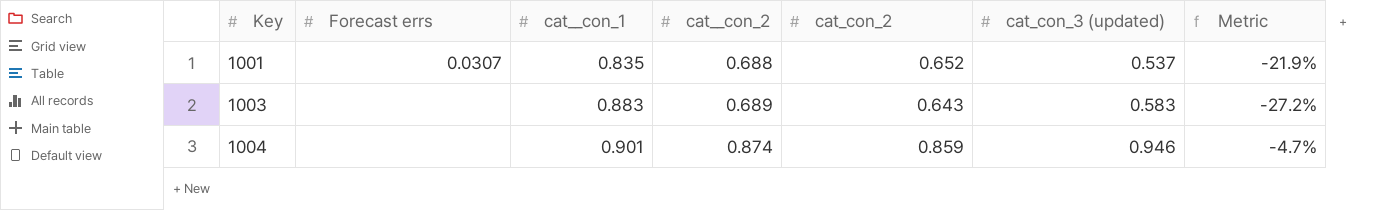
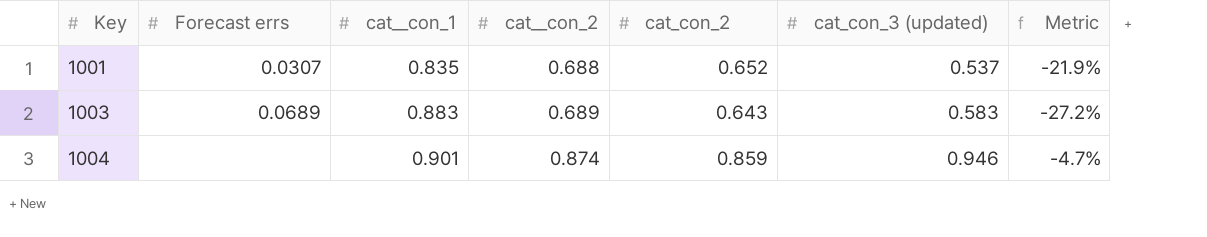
1003 | Forecast errs: none -> 0.0689

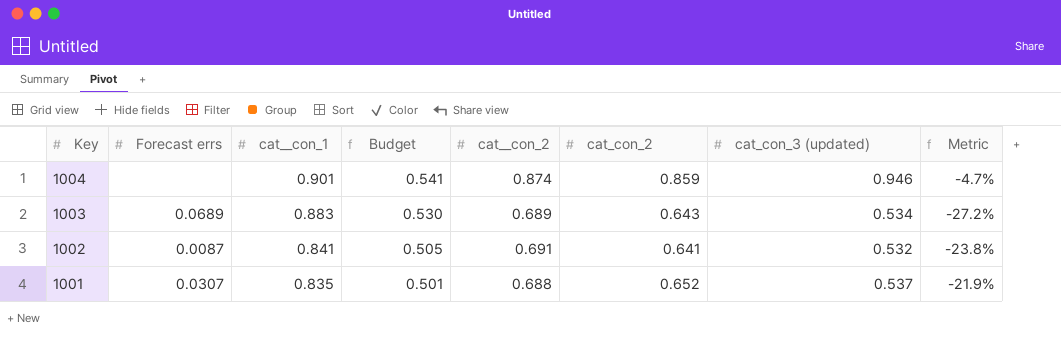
row order: Key ascending -> Key descending
column Budget | formula: none -> [cat__con_1] * 0.6
1003 | cat_con_3 (updated): 0.583 -> 0.534
row 1002: none -> 0.0087 | 0.841 | 0.505 | 0.691 | 0.641 | 0.532 | -23.8%

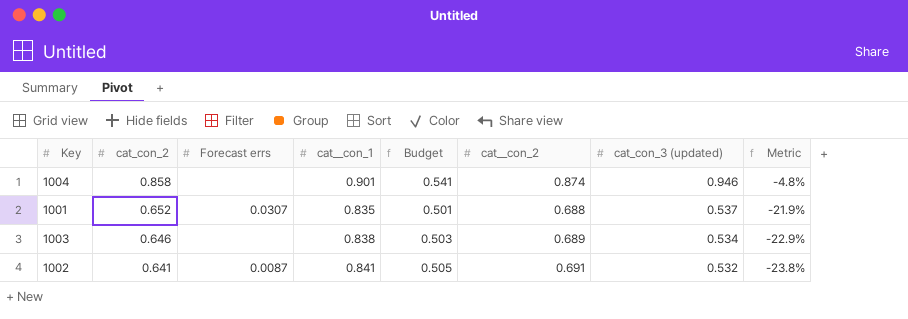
row order: Key descending -> cat_con_2 descending
column cat_con_2 | position: 6 -> 2
1004 | cat_con_2: 0.859 -> 0.858
1004 | Metric: -4.7% -> -4.8%
1003 | cat_con_2: 0.643 -> 0.646
1003 | Forecast errs: 0.0689 -> none
1003 | cat__con_1: 0.883 -> 0.838
1003 | Budget: 0.530 -> 0.503
1003 | Metric: -27.2% -> -22.9%

